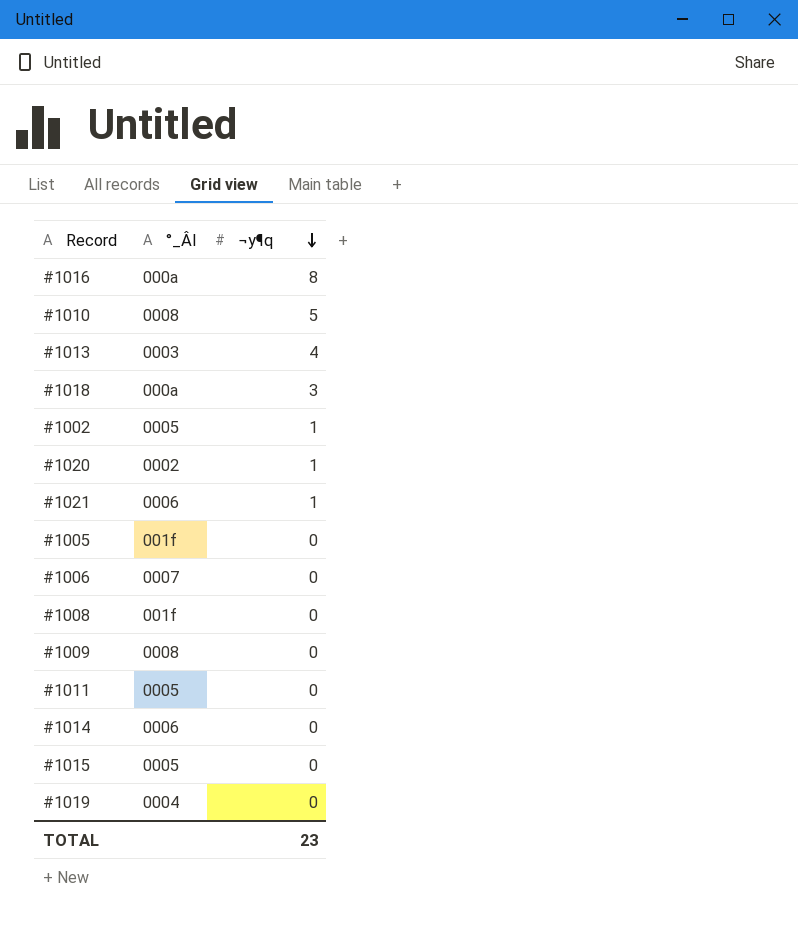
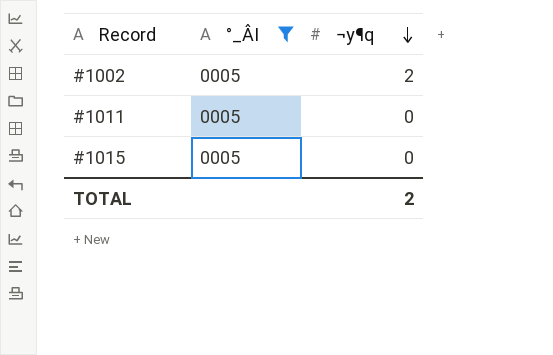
filter: none -> °_ÂI = 0005
#1002 | ¬y¶q: 1 -> 2
TOTAL | ¬y¶q: 23 -> 2

